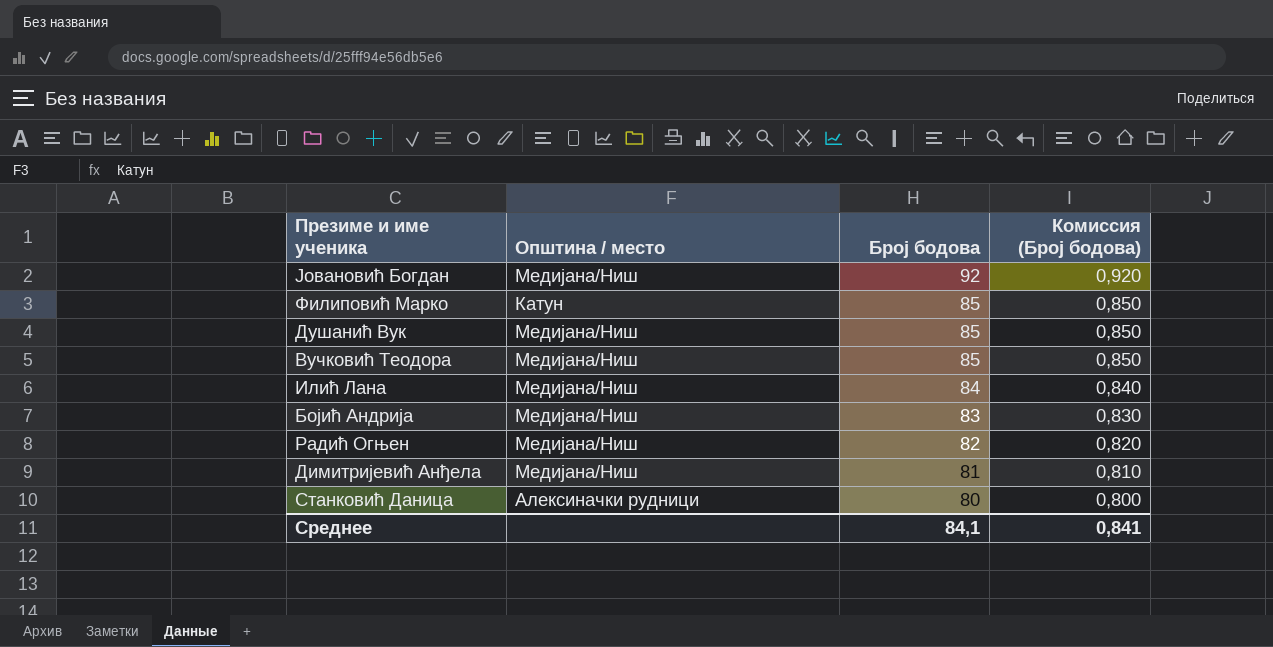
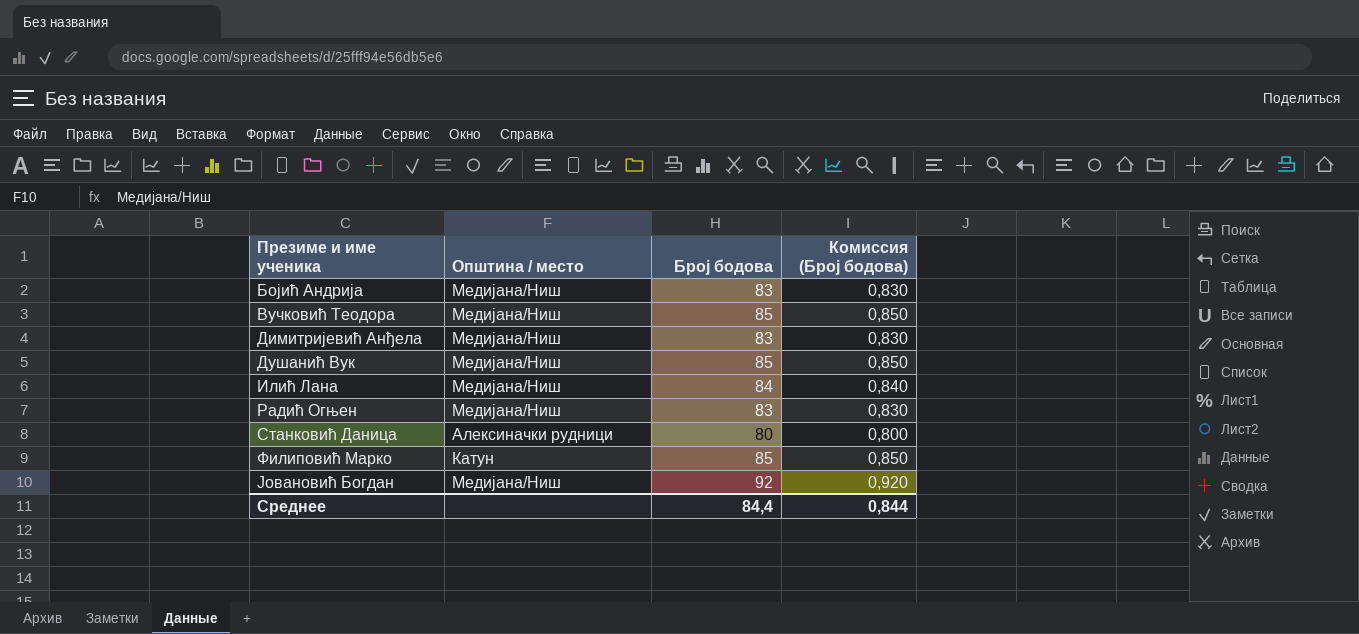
row order: Број бодова descending -> Презиме и име ученика ascending
Димитријевић Анђела | Број бодова: 81 -> 83
Димитријевић Анђела | Комиссия (Број бодова): 0,810 -> 0,830
Радић Огњен | Број бодова: 82 -> 83
Радић Огњен | Комиссия (Број бодова): 0,820 -> 0,830
Среднее | Број бодова: 84,1 -> 84,4
Среднее | Комиссия (Број бодова): 0,841 -> 0,844

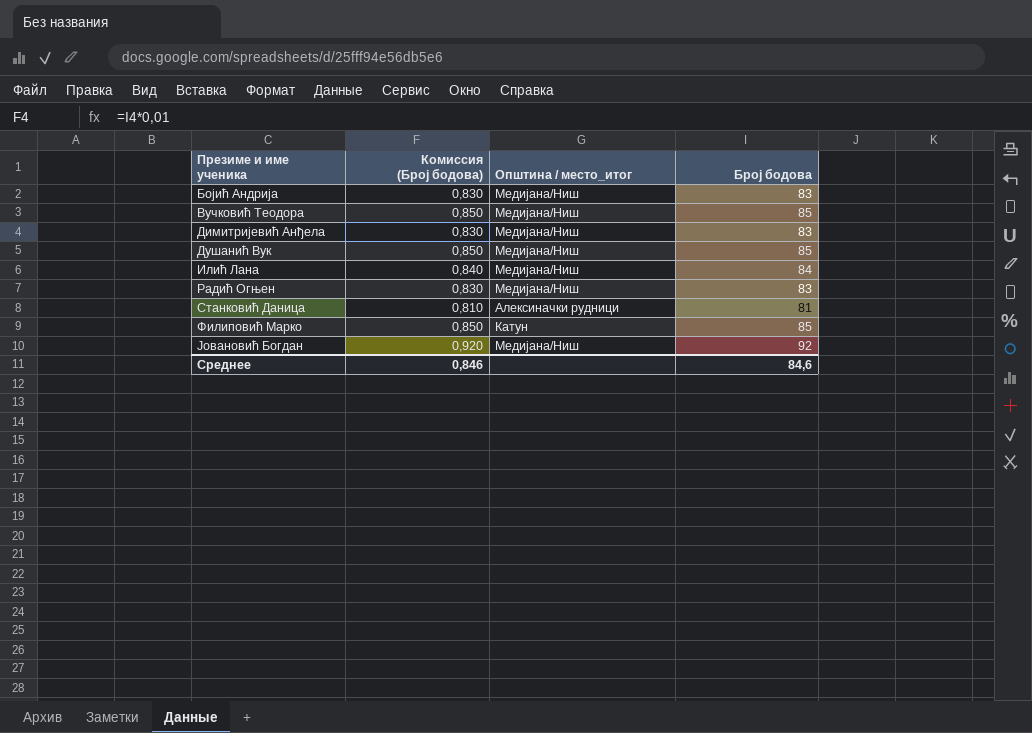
column Комиссия (Број бодова) | position: 4 -> 2
column name: Општина / место -> Општина / место_итог
Станковић Даница | Комиссия (Број бодова): 0,800 -> 0,810
Станковић Даница | Број бодова: 80 -> 81
Среднее | Комиссия (Број бодова): 0,844 -> 0,846
Среднее | Број бодова: 84,4 -> 84,6

